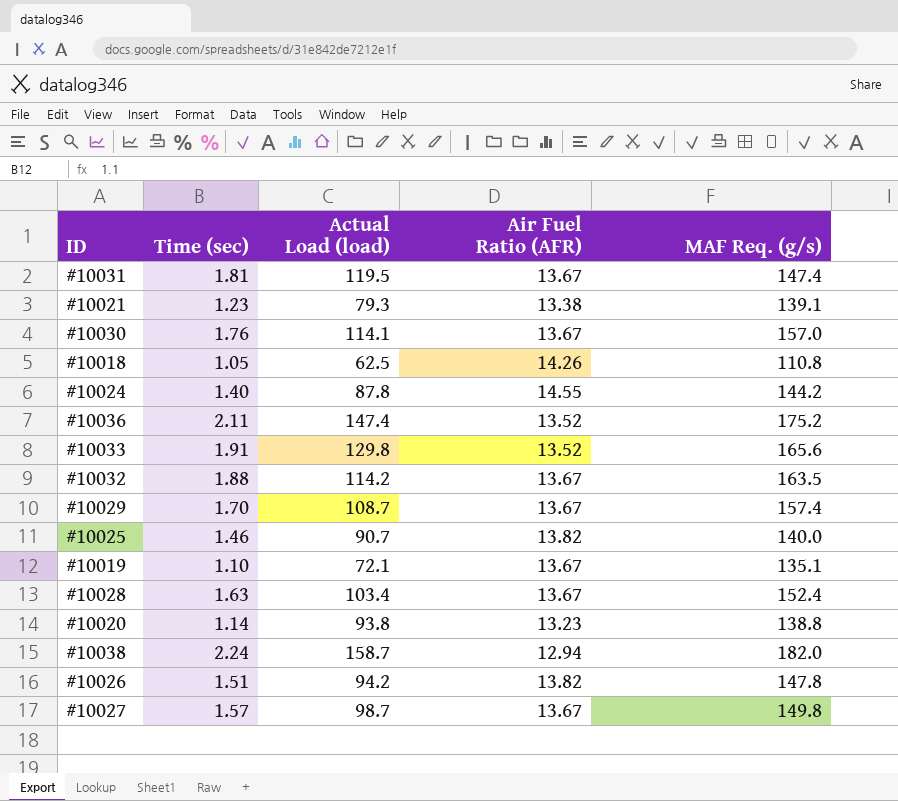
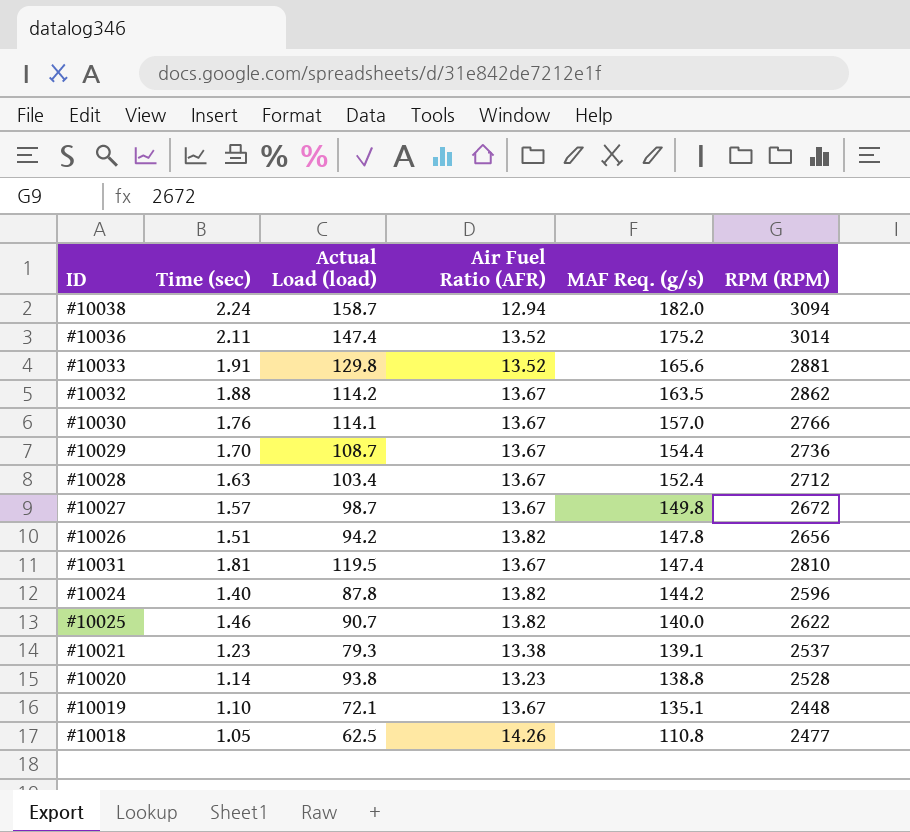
row order: none -> MAF Req. (g/s) descending
column RPM (RPM) | position: none -> 6
#10029 | MAF Req. (g/s): 157.4 -> 154.4
#10024 | Air Fuel Ratio (AFR): 14.55 -> 13.82

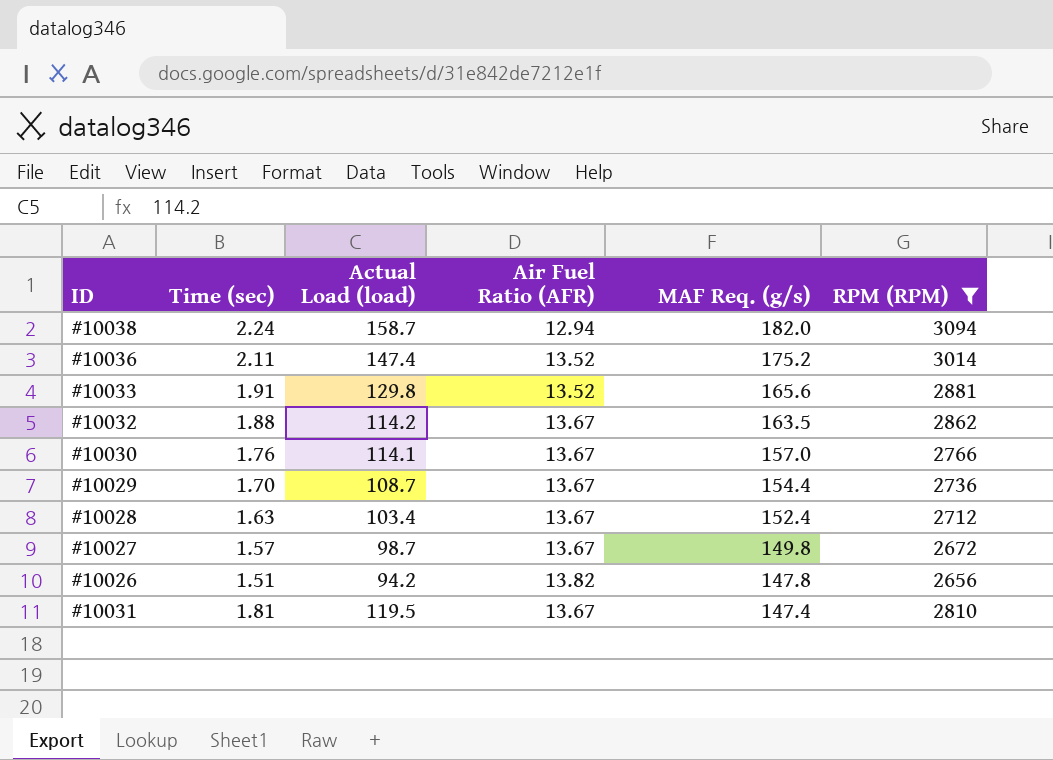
filter: none -> RPM (RPM) >= 2656

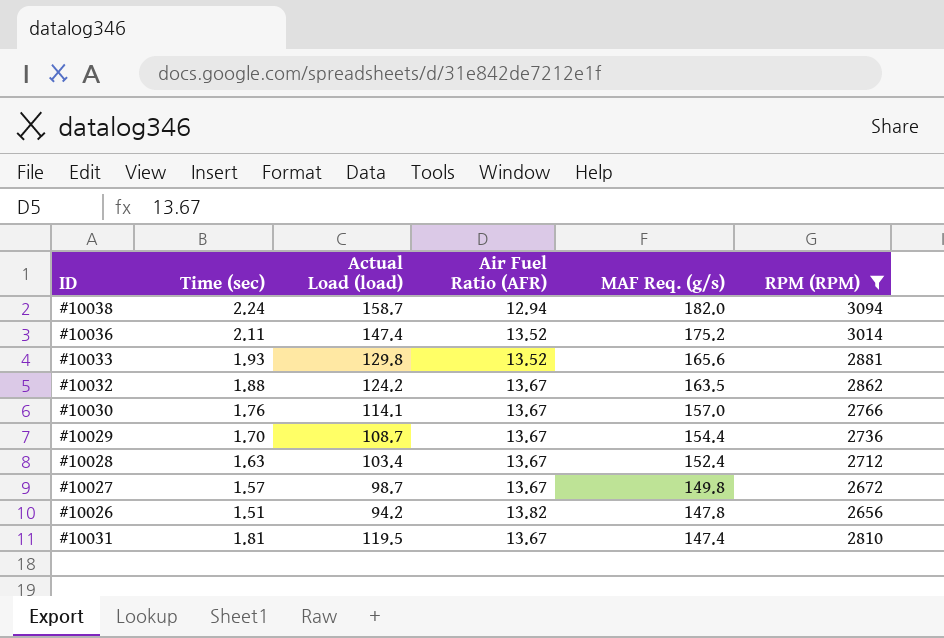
#10033 | Time (sec): 1.91 -> 1.93
#10032 | Actual Load (load): 114.2 -> 124.2

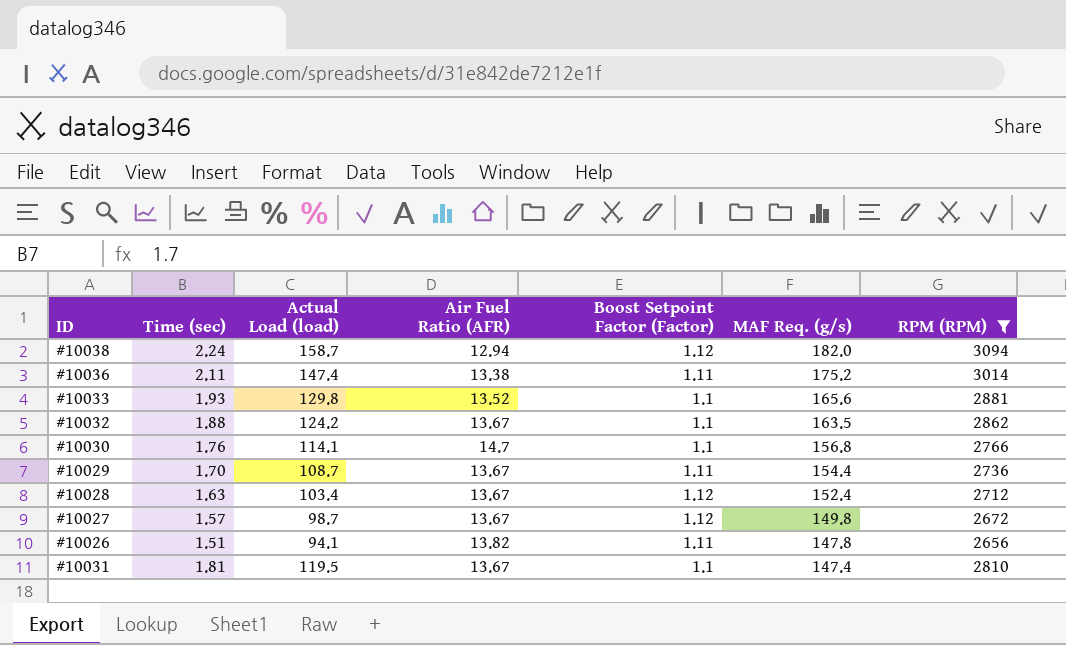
column Boost Setpoint Factor (Factor) | position: none -> 5
#10036 | Air Fuel Ratio (AFR): 13.52 -> 13.38
#10030 | Air Fuel Ratio (AFR): 13.67 -> 14.7
#10030 | MAF Req. (g/s): 157.0 -> 156.8
#10026 | Actual Load (load): 94.2 -> 94.1

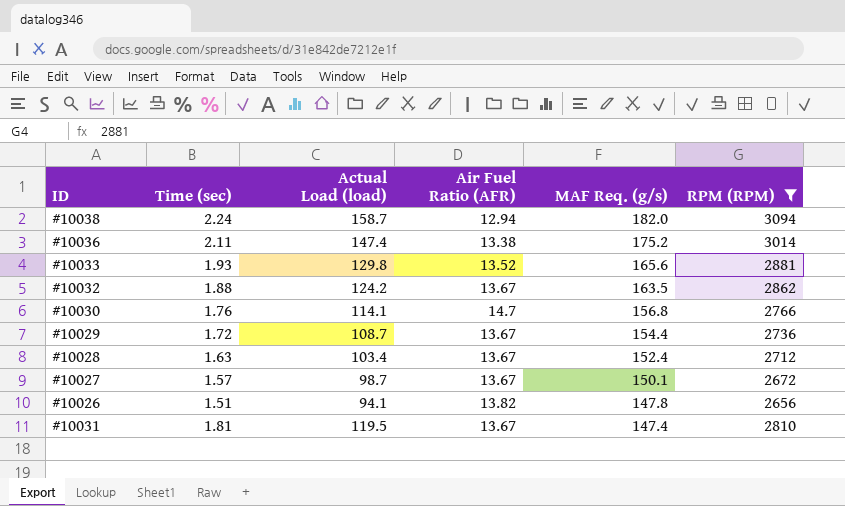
column Boost Setpoint Factor (Factor) | position: 5 -> none
#10029 | Time (sec): 1.70 -> 1.72
#10027 | MAF Req. (g/s): 149.8 -> 150.1

